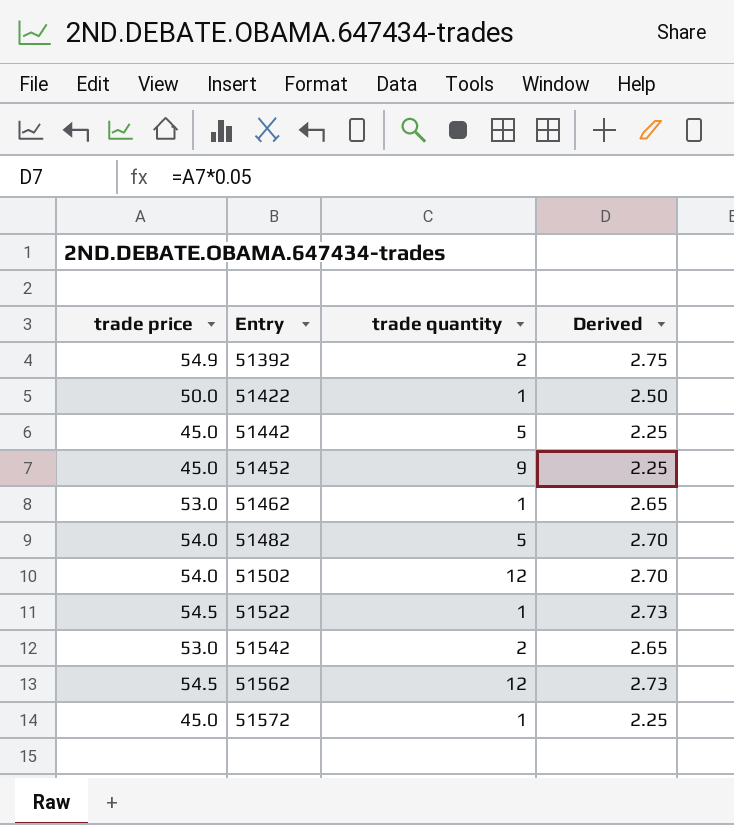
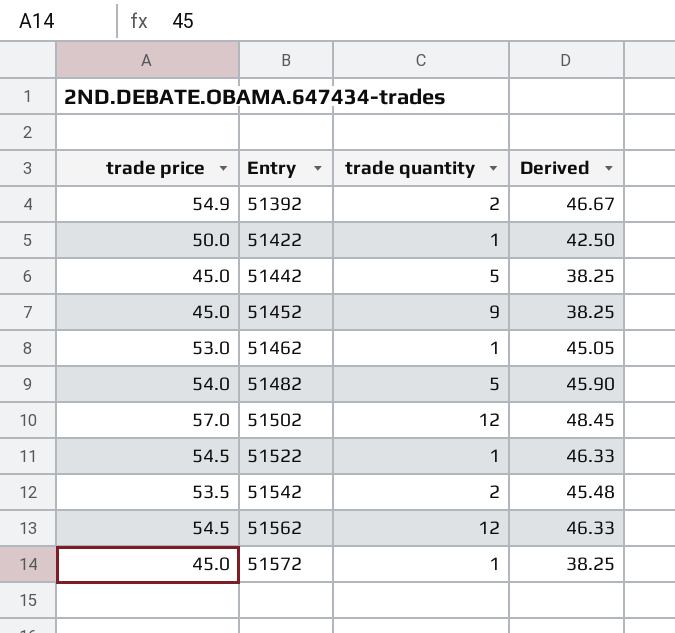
column Derived | formula: [trade price] * 0.05 -> [trade price] * 0.85
51502 | trade price: 54.0 -> 57.0
51542 | trade price: 53.0 -> 53.5

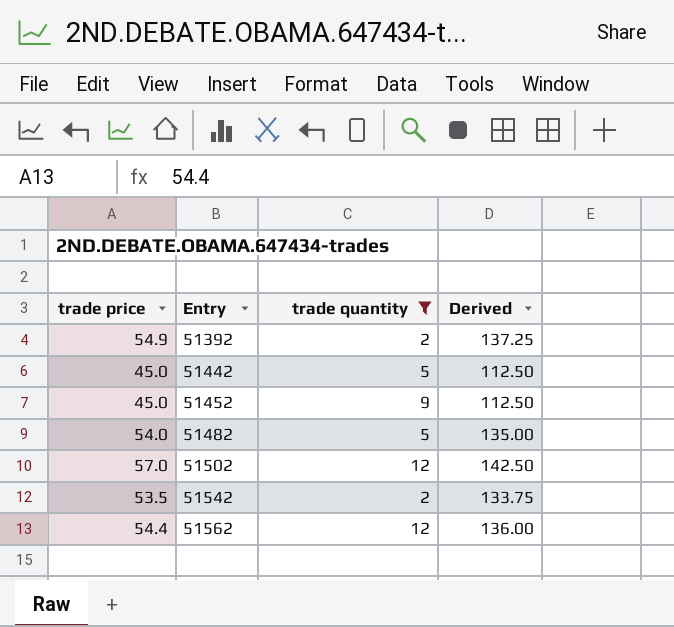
filter: none -> trade quantity != 1
column Derived | formula: [trade price] * 0.85 -> [trade price] * 2.5
51562 | trade price: 54.5 -> 54.4

